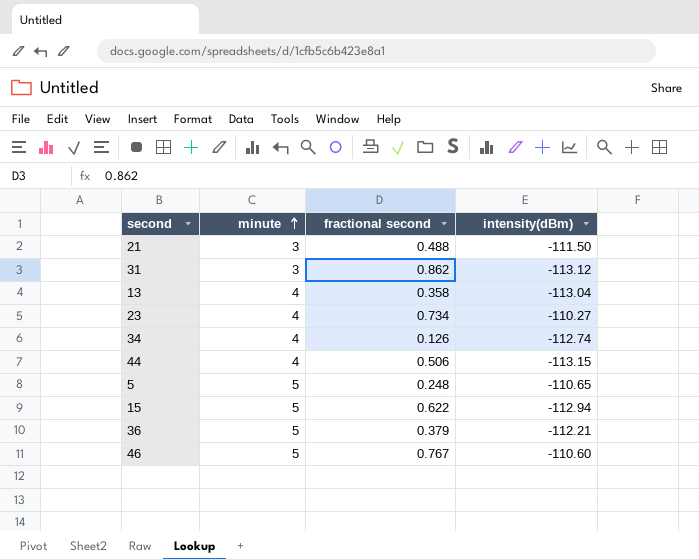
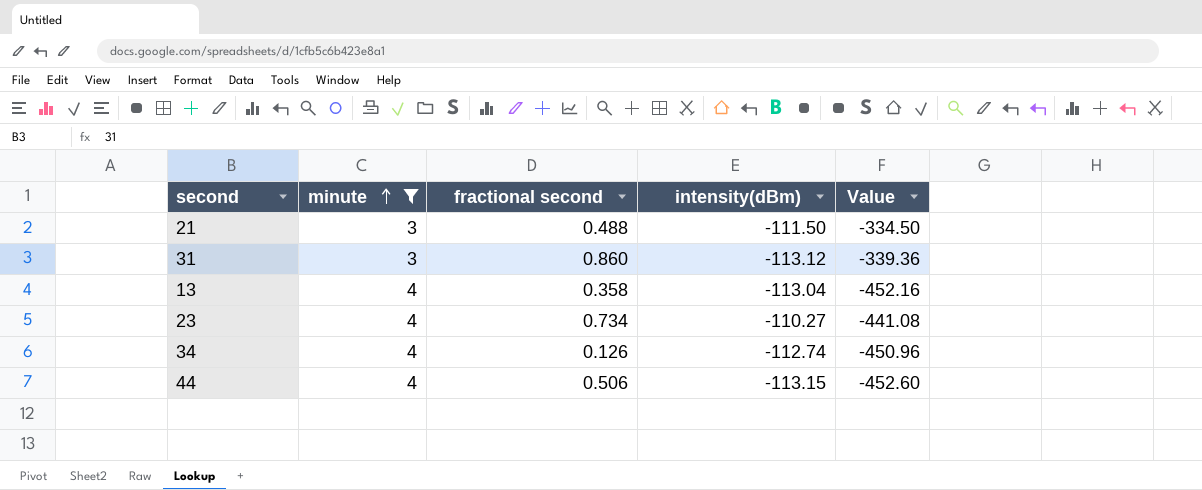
filter: none -> minute != 5
column Value | formula: none -> [minute] * [intensity(dBm)]
31 | fractional second: 0.862 -> 0.860

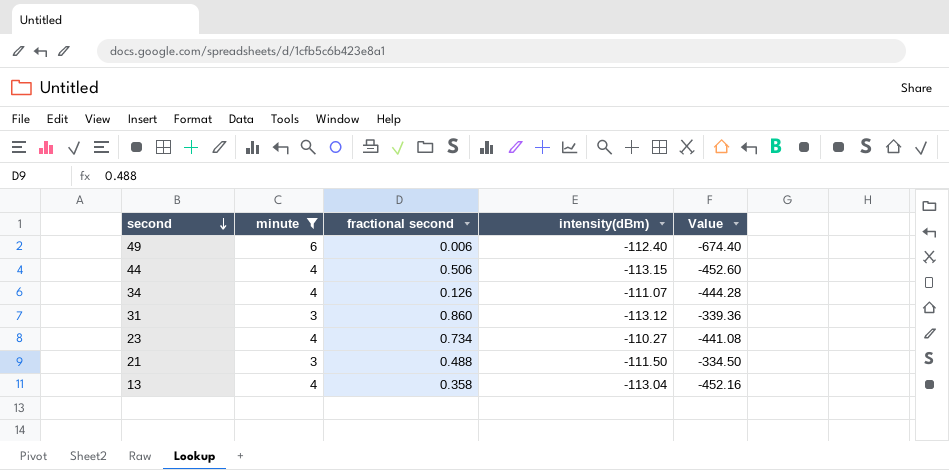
row order: minute ascending -> second descending
row 49: none -> 6 | 0.006 | -112.40 | -674.40
34 | intensity(dBm): -112.74 -> -111.07
34 | Value: -450.96 -> -444.28

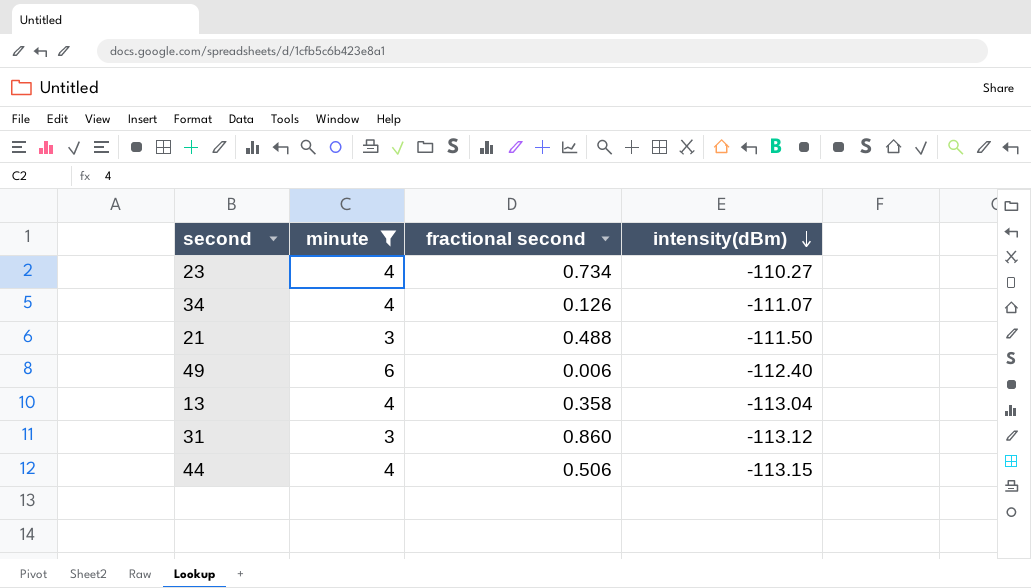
row order: second descending -> intensity(dBm) descending
column Value | formula: [minute] * [intensity(dBm)] -> none

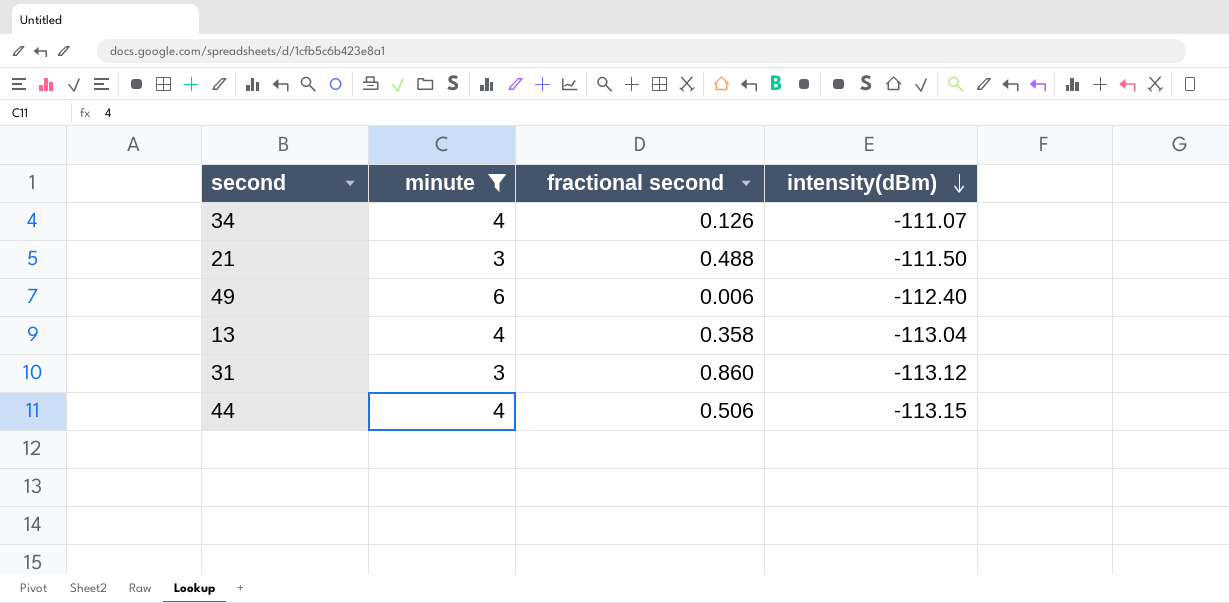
row 23: 4 | 0.734 | -110.27 -> none

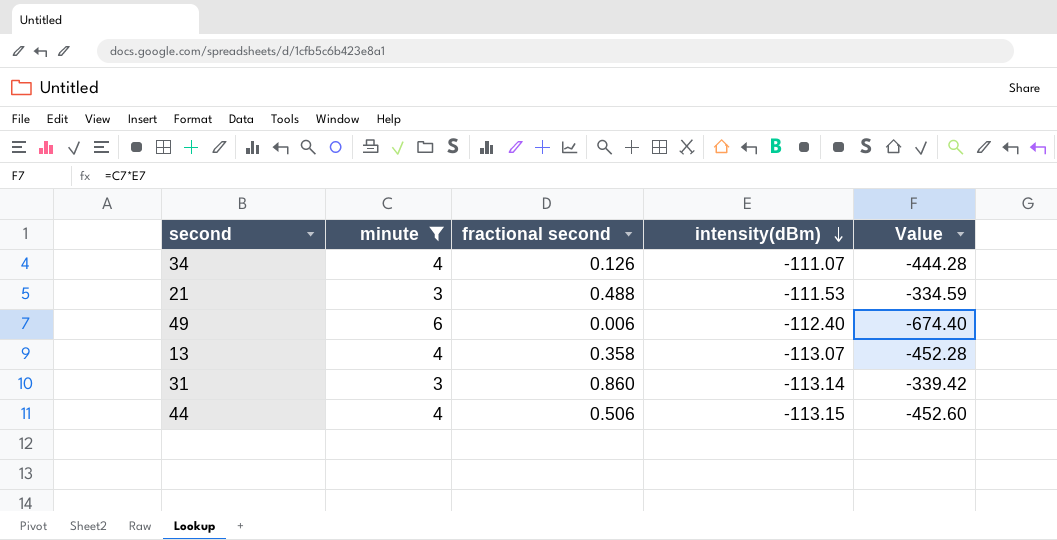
column Value | formula: none -> [minute] * [intensity(dBm)]
21 | intensity(dBm): -111.50 -> -111.53
13 | intensity(dBm): -113.04 -> -113.07
31 | intensity(dBm): -113.12 -> -113.14

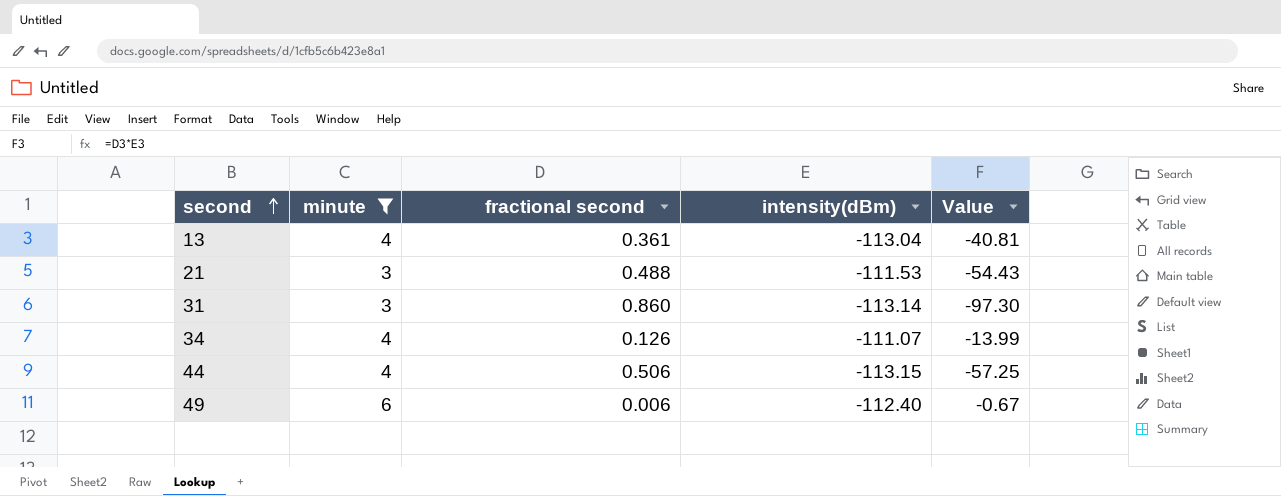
row order: intensity(dBm) descending -> second ascending
column Value | formula: [minute] * [intensity(dBm)] -> [fractional second] * [intensity(dBm)]
13 | fractional second: 0.358 -> 0.361
13 | intensity(dBm): -113.07 -> -113.04

